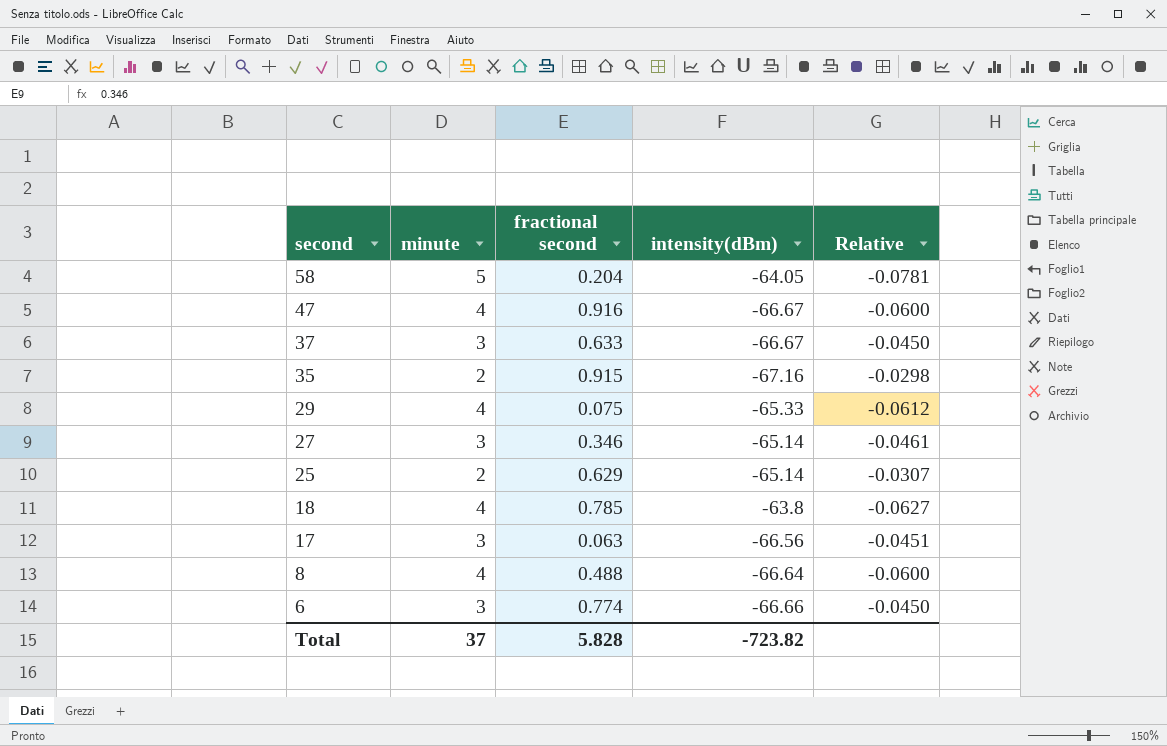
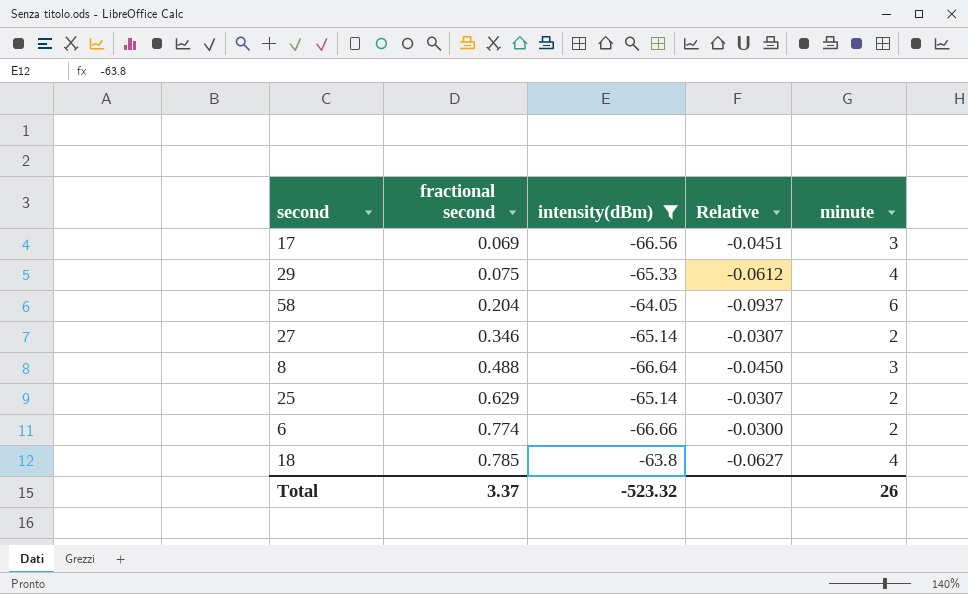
filter: none -> intensity(dBm) >= -66.66
row order: second descending -> fractional second ascending
column minute | position: 2 -> 5
17 | fractional second: 0.063 -> 0.069
58 | Relative: -0.0781 -> -0.0937
58 | minute: 5 -> 6
27 | Relative: -0.0461 -> -0.0307
27 | minute: 3 -> 2
8 | Relative: -0.0600 -> -0.0450
8 | minute: 4 -> 3
6 | Relative: -0.0450 -> -0.0300
6 | minute: 3 -> 2
Total | fractional second: 5.828 -> 3.37
Total | intensity(dBm): -723.82 -> -523.32
Total | minute: 37 -> 26

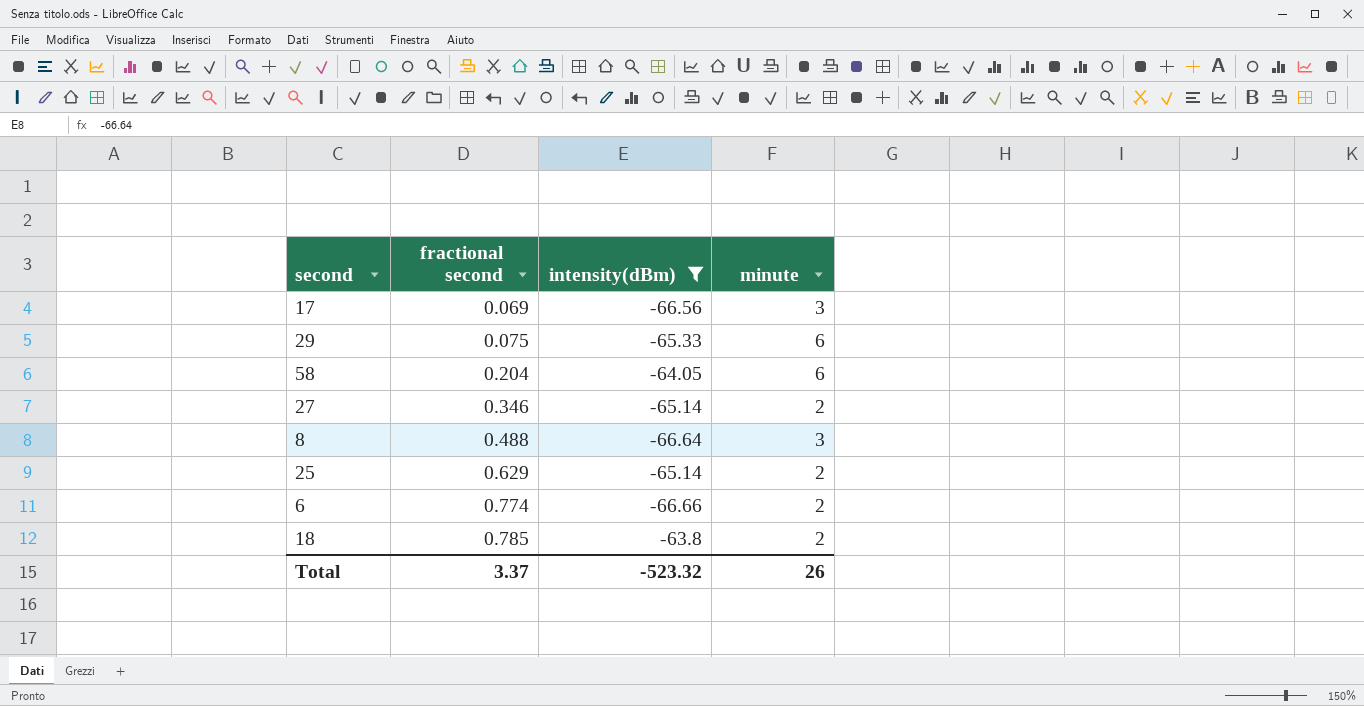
column Relative | formula: [minute] / [intensity(dBm)] -> none
29 | minute: 4 -> 6
18 | minute: 4 -> 2

